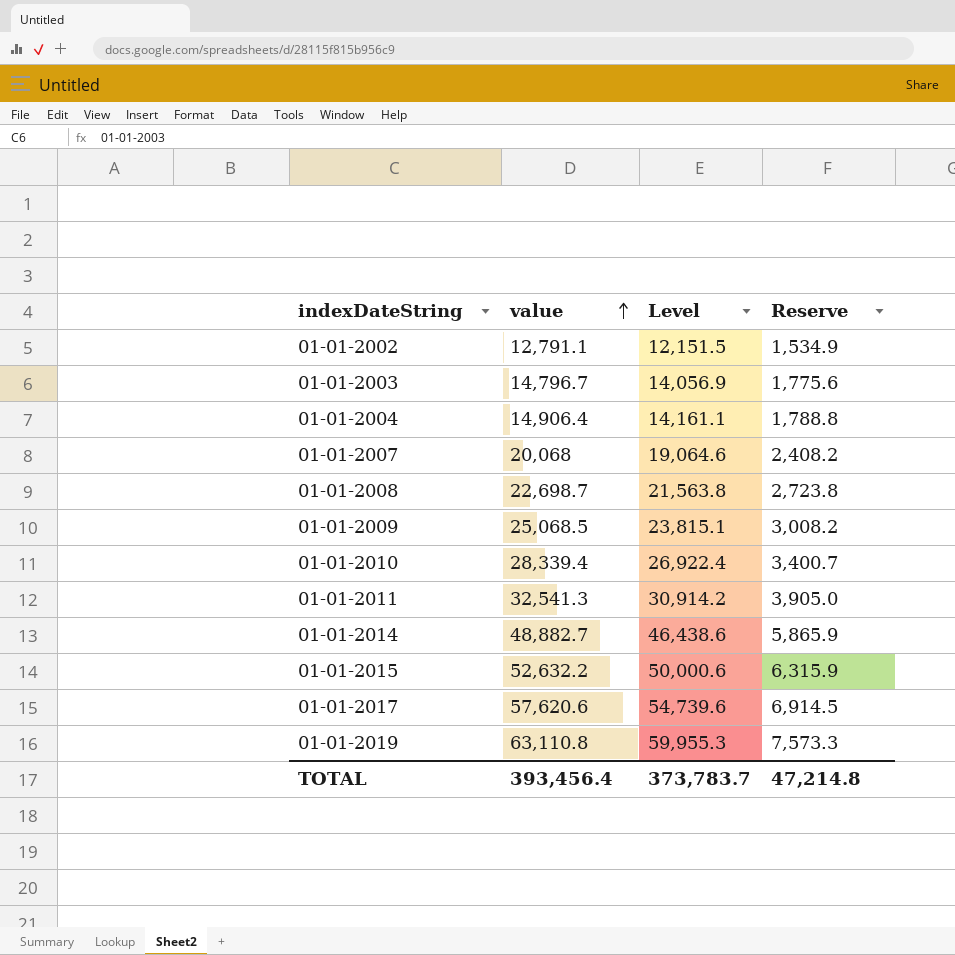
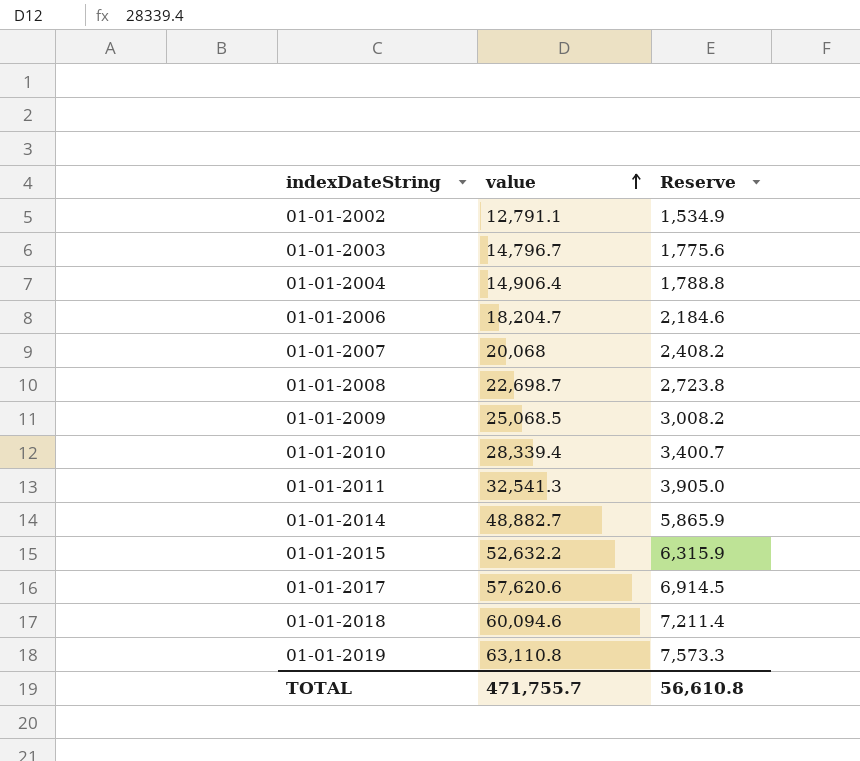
column Level | formula: [value] * 0.95 -> none
row 01-01-2006: none -> 18,204.7 | 2,184.6
row 01-01-2018: none -> 60,094.6 | 7,211.4
TOTAL | value: 393,456.4 -> 471,755.7
TOTAL | Reserve: 47,214.8 -> 56,610.8

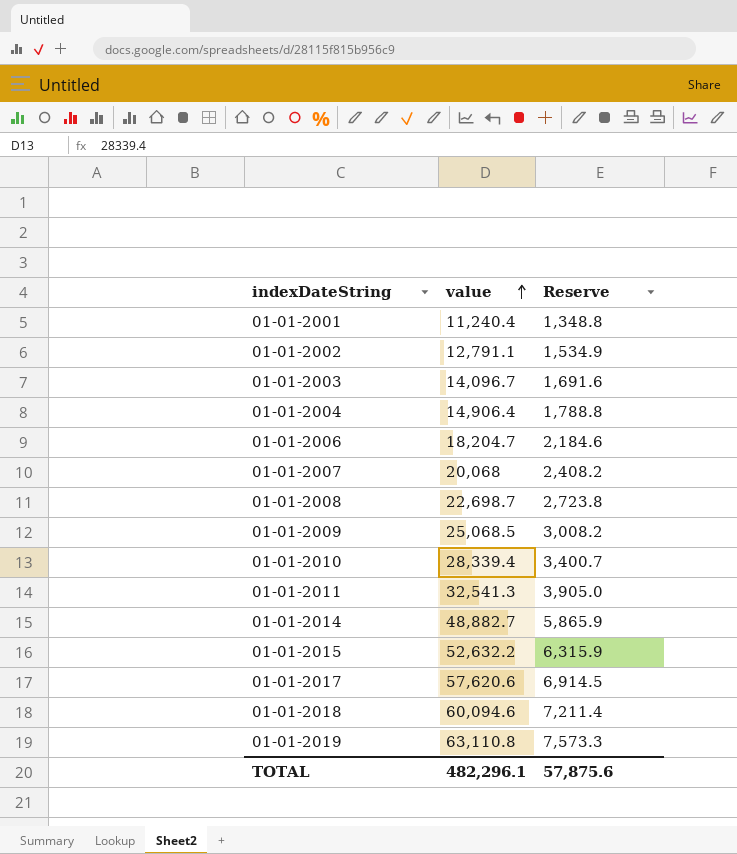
row 01-01-2001: none -> 11,240.4 | 1,348.8
01-01-2003 | value: 14,796.7 -> 14,096.7
01-01-2003 | Reserve: 1,775.6 -> 1,691.6
TOTAL | value: 471,755.7 -> 482,296.1
TOTAL | Reserve: 56,610.8 -> 57,875.6

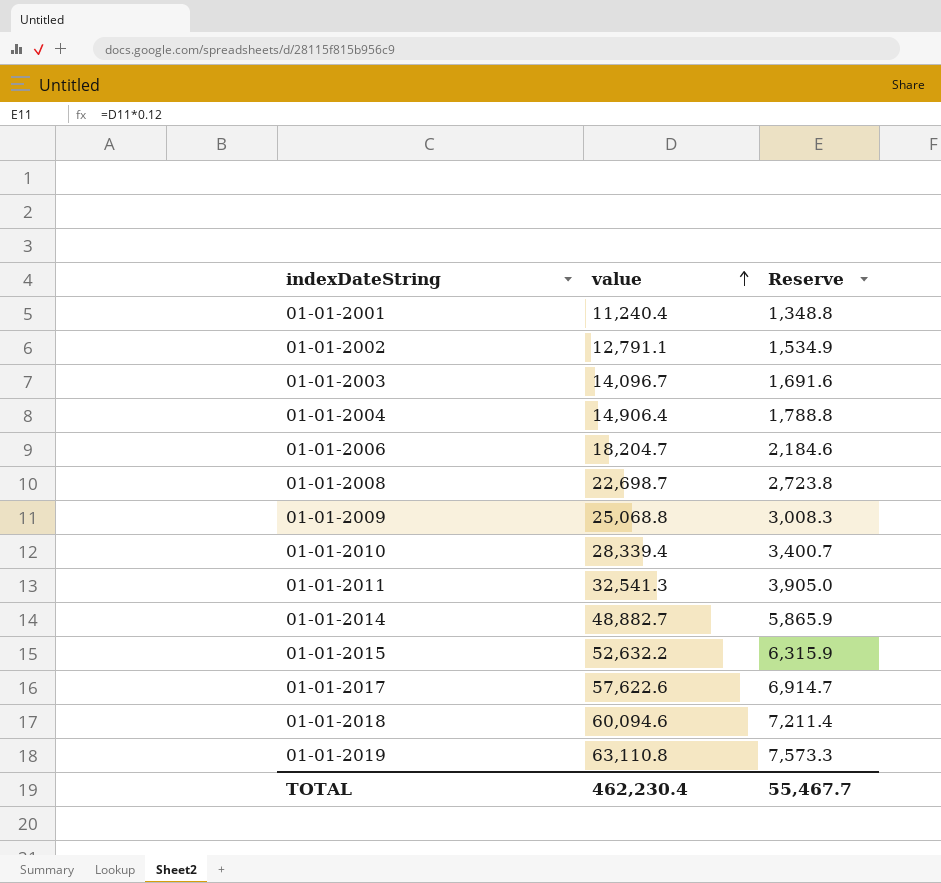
row 01-01-2007: 20,068 | 2,408.2 -> none
01-01-2009 | value: 25,068.5 -> 25,068.8
01-01-2009 | Reserve: 3,008.2 -> 3,008.3
01-01-2017 | value: 57,620.6 -> 57,622.6
01-01-2017 | Reserve: 6,914.5 -> 6,914.7
TOTAL | value: 482,296.1 -> 462,230.4
TOTAL | Reserve: 57,875.6 -> 55,467.7

